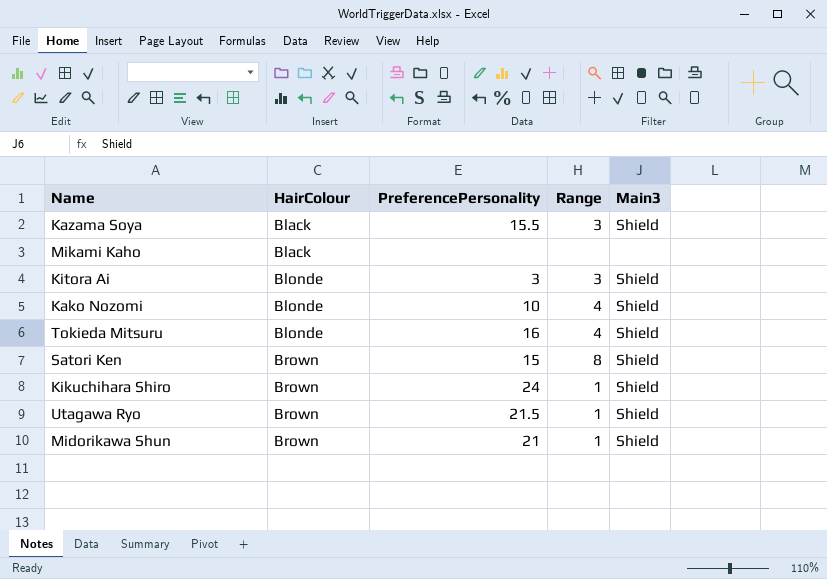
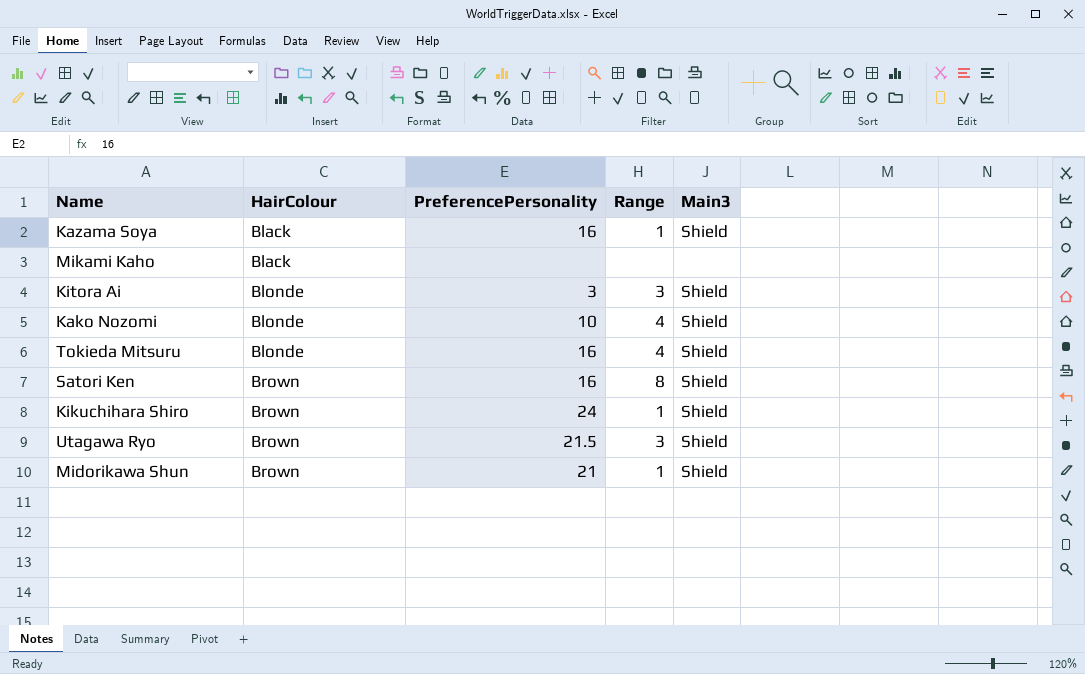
Kazama Soya | PreferencePersonality: 15.5 -> 16
Kazama Soya | Range: 3 -> 1
Satori Ken | PreferencePersonality: 15 -> 16
Utagawa Ryo | Range: 1 -> 3

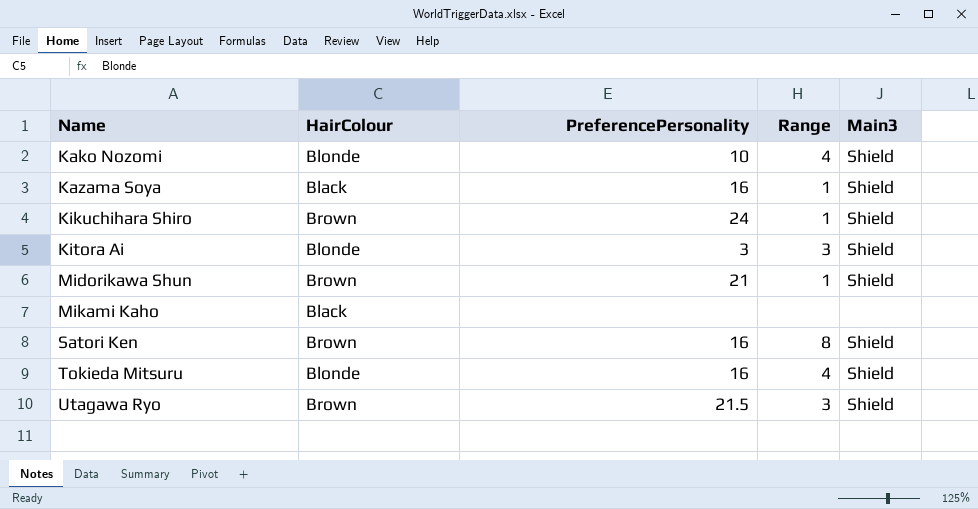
row order: HairColour ascending -> Name ascending

